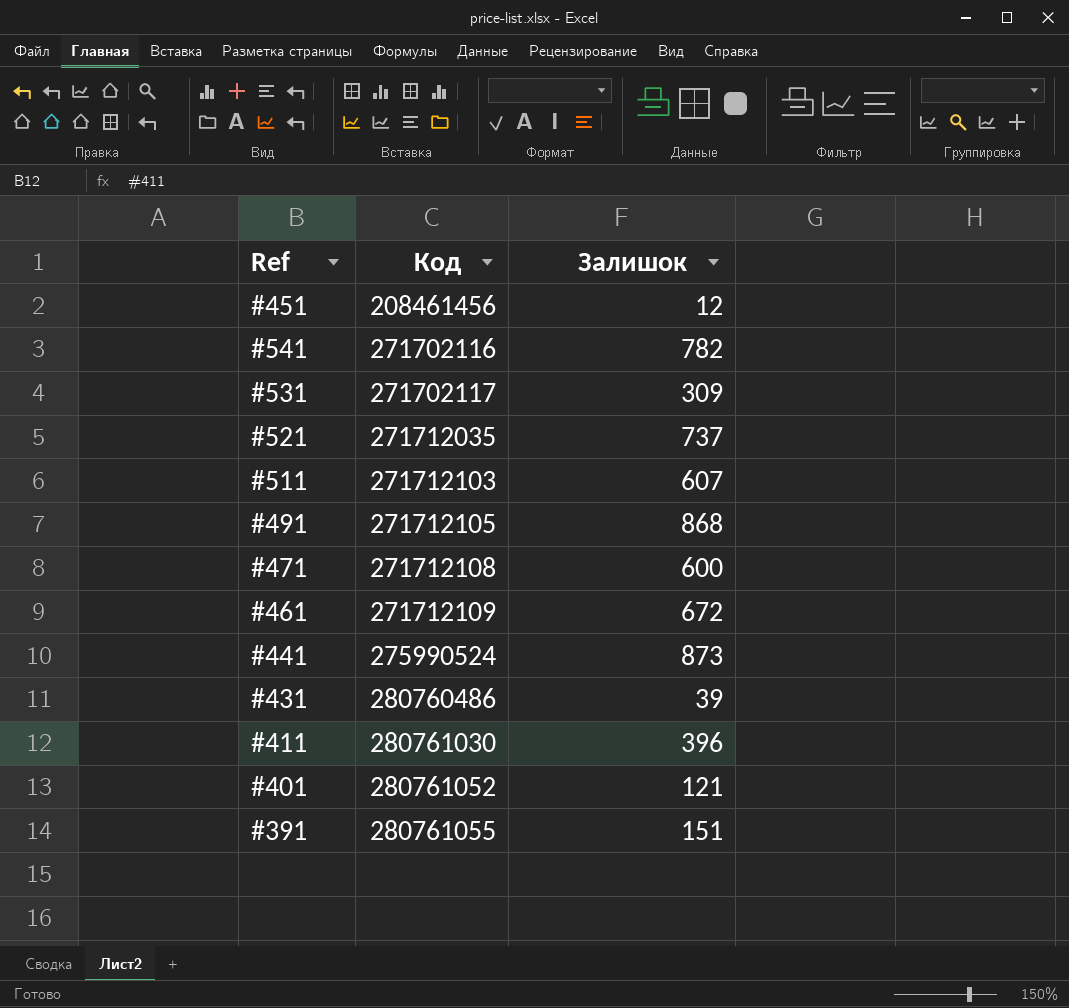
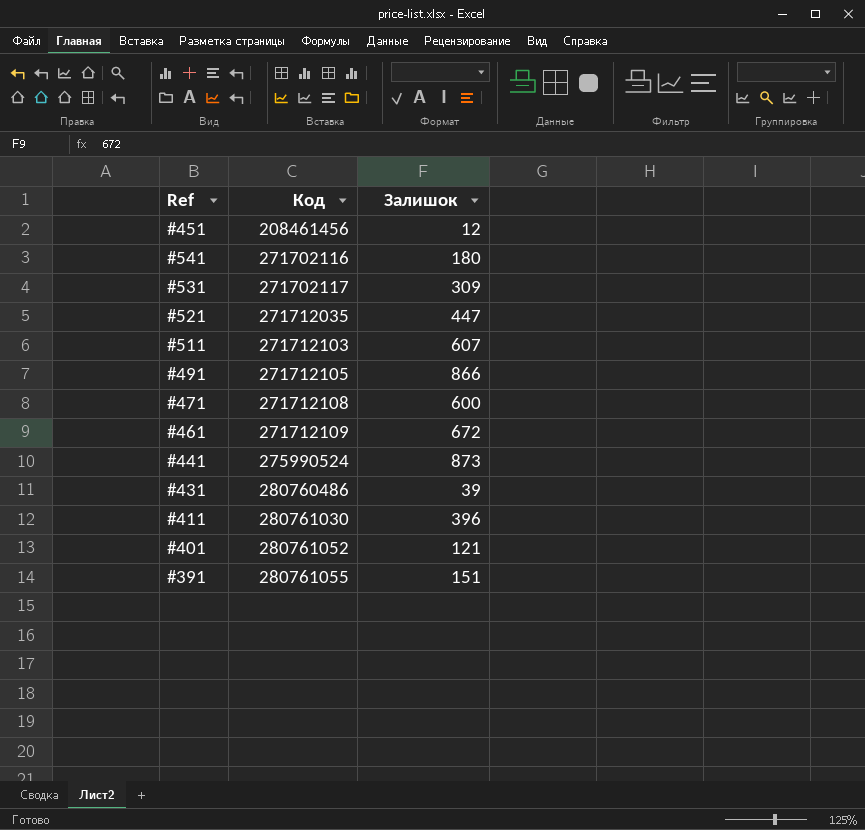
#541 | Залишок: 782 -> 180
#521 | Залишок: 737 -> 447
#491 | Залишок: 868 -> 866

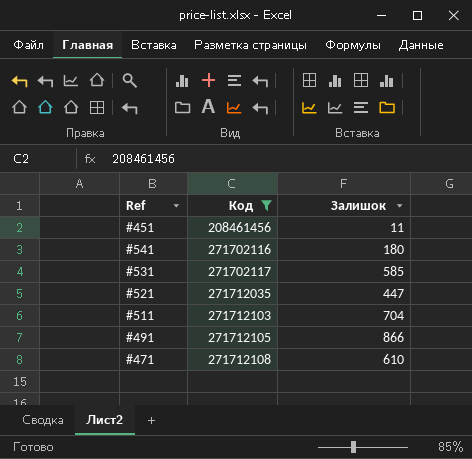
filter: none -> Код <= 271712108
#451 | Залишок: 12 -> 11
#531 | Залишок: 309 -> 585
#511 | Залишок: 607 -> 704
#471 | Залишок: 600 -> 610

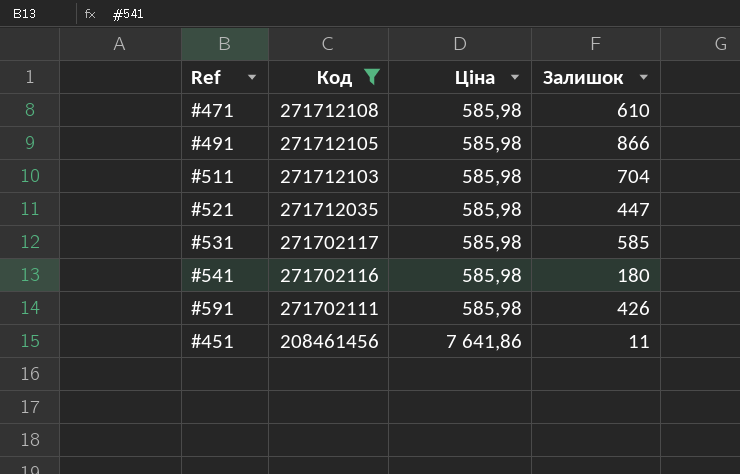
row order: Код ascending -> Код descending
column Ціна | position: none -> 3
row #591: none -> 271702111 | 585,98 | 426

